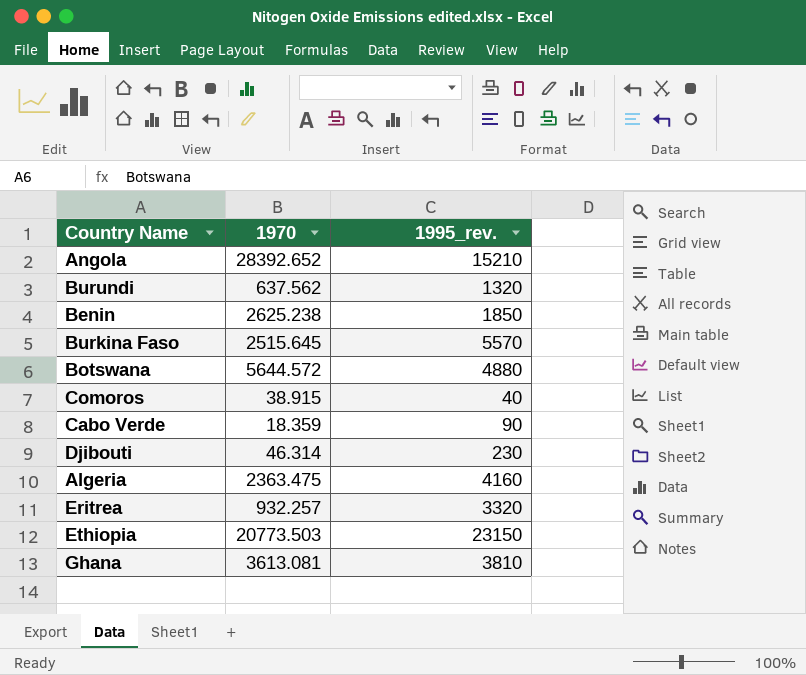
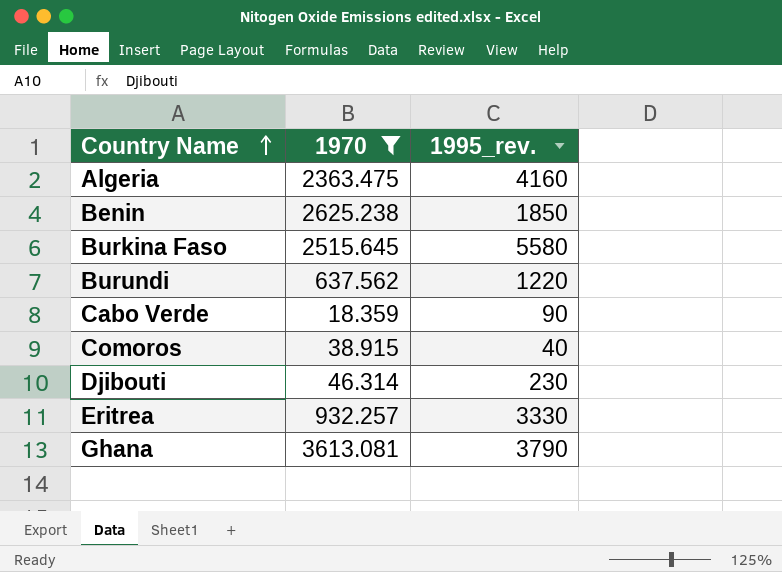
filter: none -> 1970 <= 3613.081
row order: none -> Country Name ascending
Burkina Faso | 1995_rev.: 5570 -> 5580
Burundi | 1995_rev.: 1320 -> 1220
Eritrea | 1995_rev.: 3320 -> 3330
Ghana | 1995_rev.: 3810 -> 3790

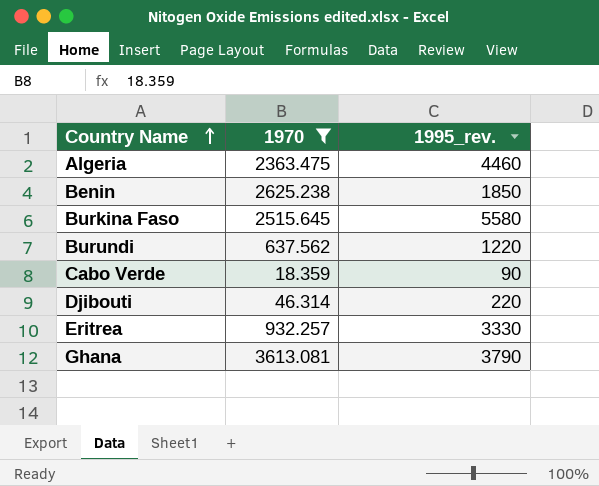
row Comoros: 38.915 | 40 -> none
Algeria | 1995_rev.: 4160 -> 4460
Djibouti | 1995_rev.: 230 -> 220

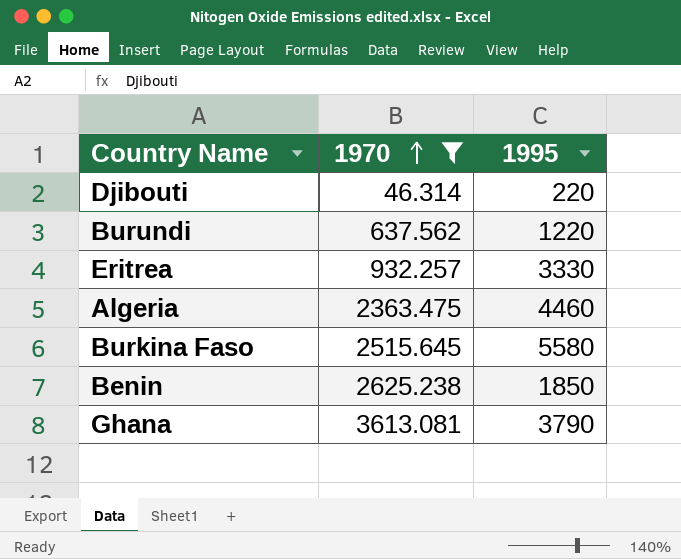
row order: Country Name ascending -> 1970 ascending
column name: 1995_rev. -> 1995
row Cabo Verde: 18.359 | 90 -> none

